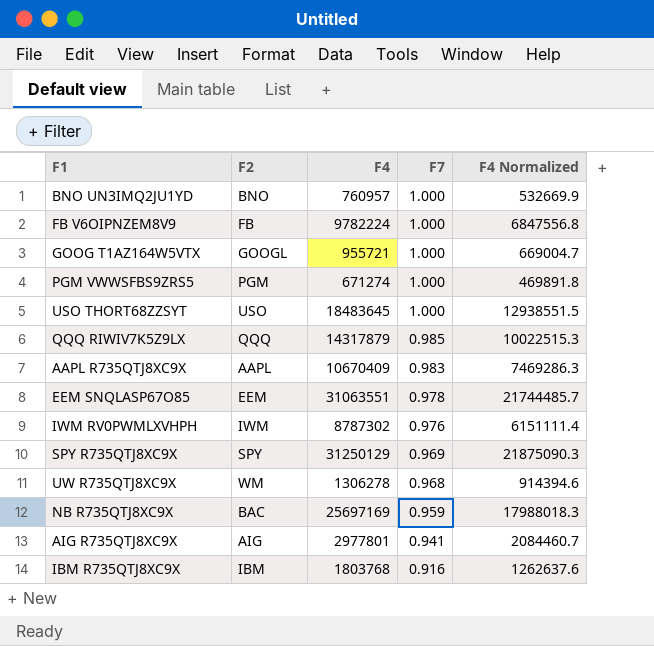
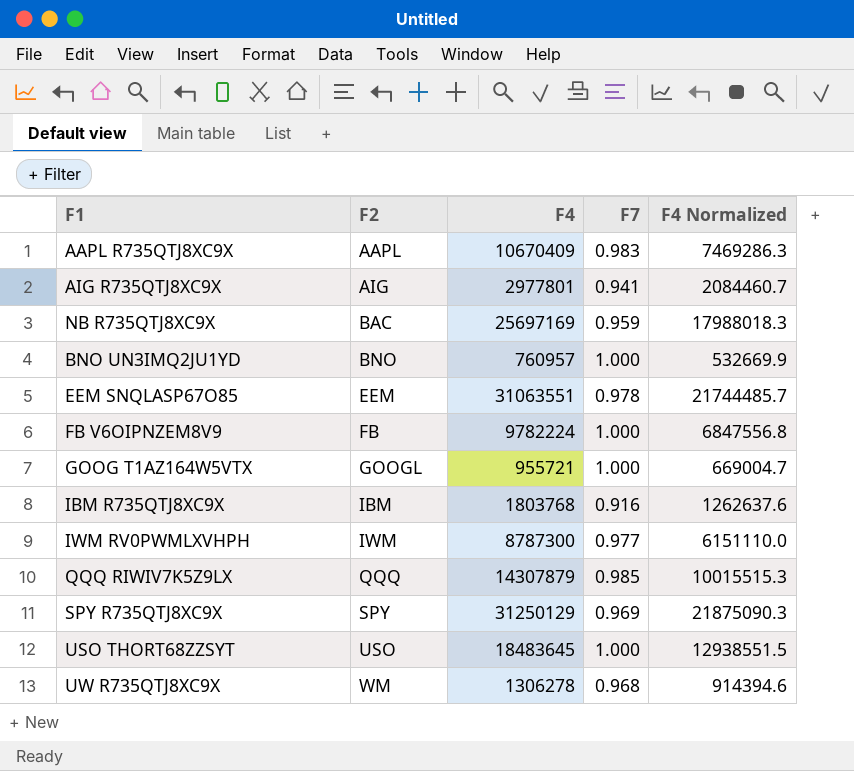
row order: F7 descending -> F2 ascending
row PGM VWWSFBS9ZRS5: PGM | 671274 | 1.000 | 469891.8 -> none
IWM RV0PWMLXVHPH | F4: 8787302 -> 8787300
IWM RV0PWMLXVHPH | F7: 0.976 -> 0.977
IWM RV0PWMLXVHPH | F4 Normalized: 6151111.4 -> 6151110.0
QQQ RIWIV7K5Z9LX | F4: 14317879 -> 14307879
QQQ RIWIV7K5Z9LX | F4 Normalized: 10022515.3 -> 10015515.3

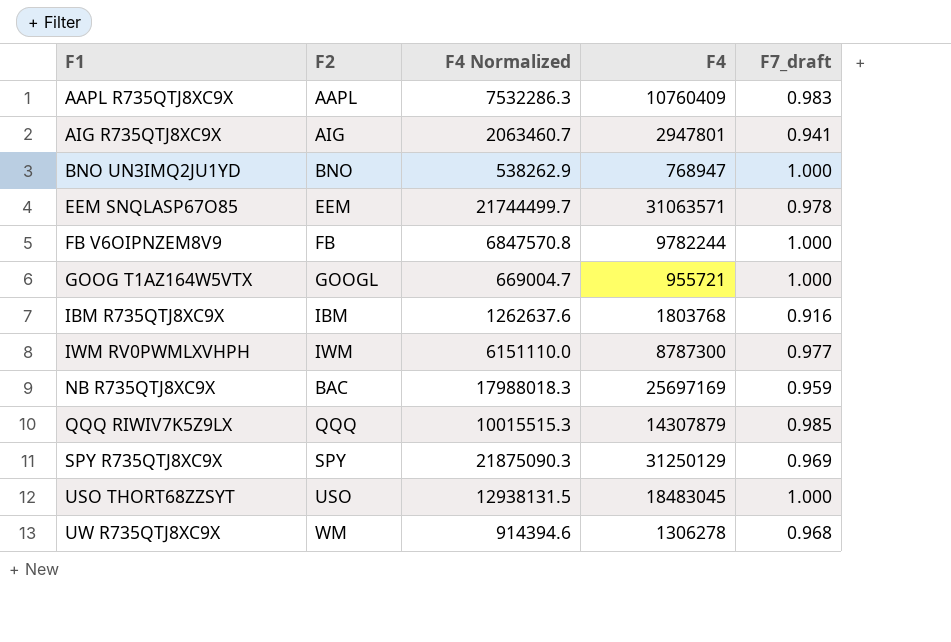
row order: F2 ascending -> F1 ascending
column F4 Normalized | position: 5 -> 3
column name: F7 -> F7_draft
AAPL R735QTJ8XC9X | F4 Normalized: 7469286.3 -> 7532286.3
AAPL R735QTJ8XC9X | F4: 10670409 -> 10760409
AIG R735QTJ8XC9X | F4 Normalized: 2084460.7 -> 2063460.7
AIG R735QTJ8XC9X | F4: 2977801 -> 2947801
BNO UN3IMQ2JU1YD | F4 Normalized: 532669.9 -> 538262.9
BNO UN3IMQ2JU1YD | F4: 760957 -> 768947
EEM SNQLASP67O85 | F4 Normalized: 21744485.7 -> 21744499.7
EEM SNQLASP67O85 | F4: 31063551 -> 31063571
FB V6OIPNZEM8V9 | F4 Normalized: 6847556.8 -> 6847570.8
FB V6OIPNZEM8V9 | F4: 9782224 -> 9782244
USO THORT68ZZSYT | F4 Normalized: 12938551.5 -> 12938131.5
USO THORT68ZZSYT | F4: 18483645 -> 18483045

